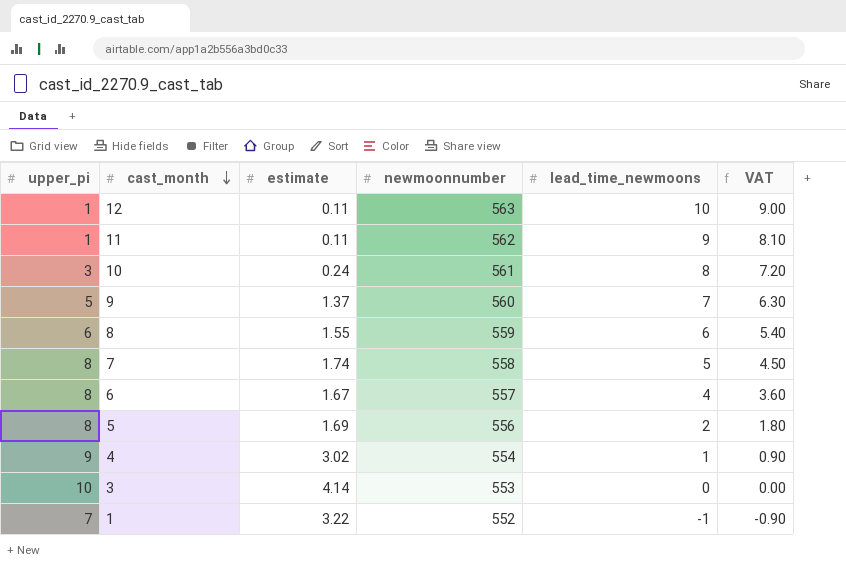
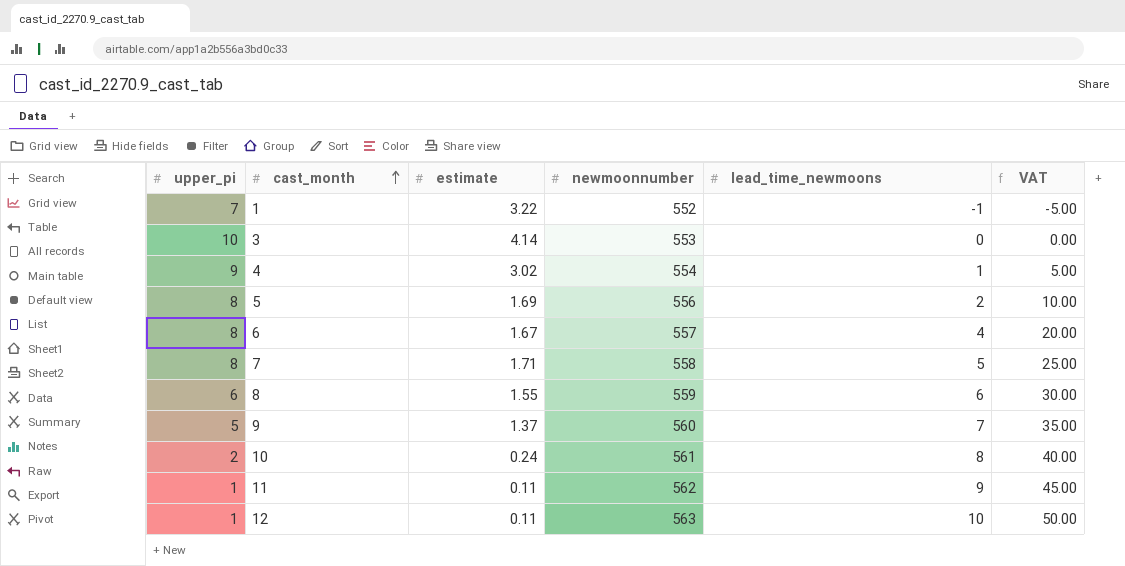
row order: cast_month descending -> cast_month ascending
column VAT | formula: [lead_time_newmoons] * 0.9 -> [lead_time_newmoons] * 5
7 | estimate: 1.74 -> 1.71
10 | upper_pi: 3 -> 2

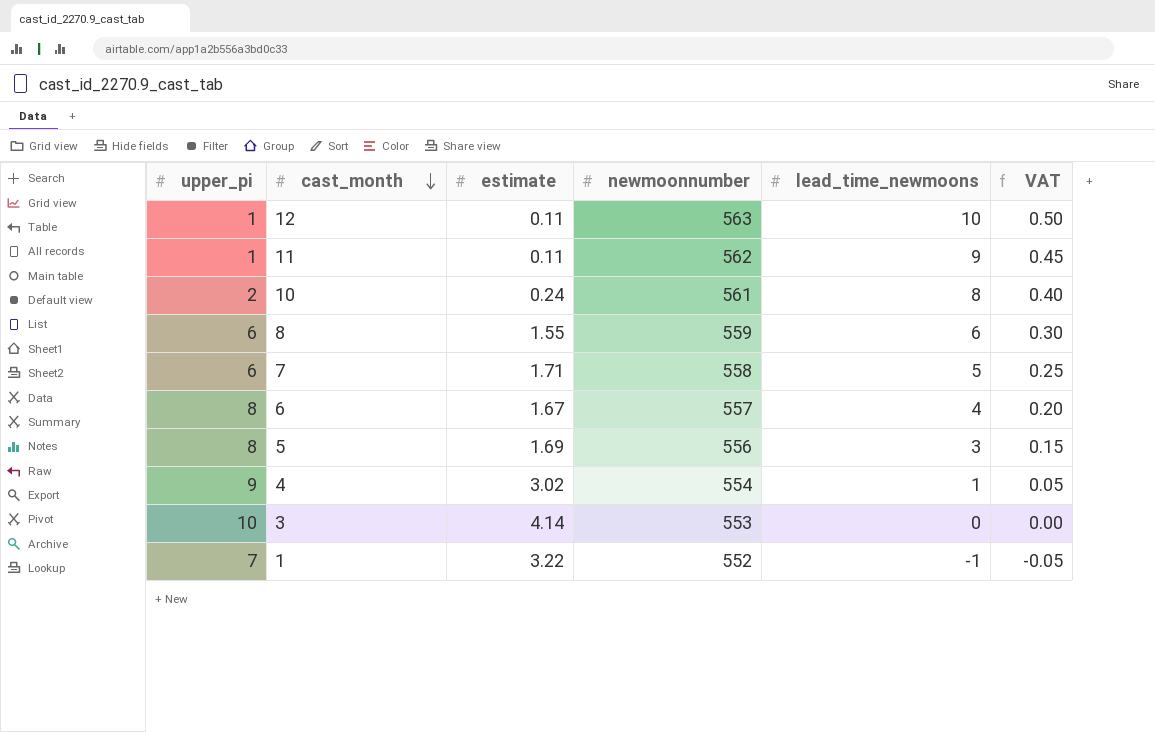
row order: cast_month ascending -> cast_month descending
column VAT | formula: [lead_time_newmoons] * 5 -> [lead_time_newmoons] * 0.05
row 9: 5 | 1.37 | 560 | 7 | 35.00 -> none
7 | upper_pi: 8 -> 6
5 | lead_time_newmoons: 2 -> 3

